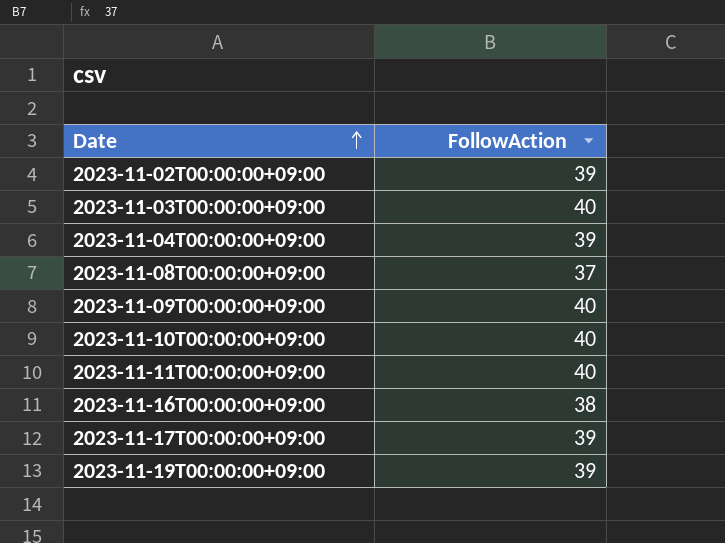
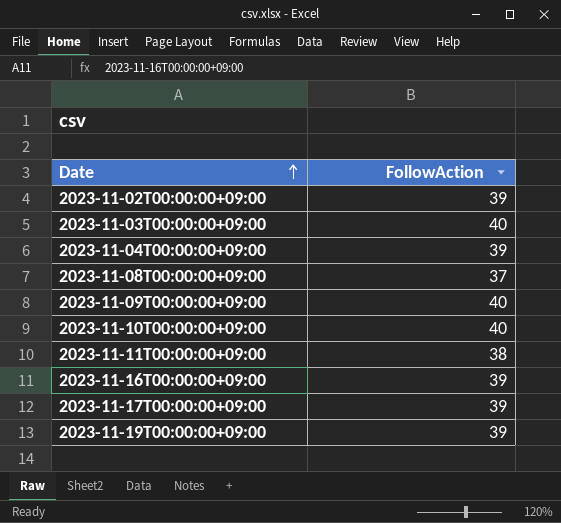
2023-11-11T00:00:00+09:00 | FollowAction: 40 -> 38
2023-11-16T00:00:00+09:00 | FollowAction: 38 -> 39

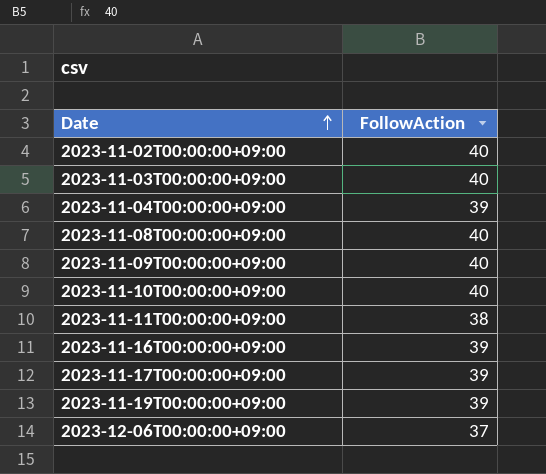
2023-11-02T00:00:00+09:00 | FollowAction: 39 -> 40
2023-11-08T00:00:00+09:00 | FollowAction: 37 -> 40
row 2023-12-06T00:00:00+09:00: none -> 37

